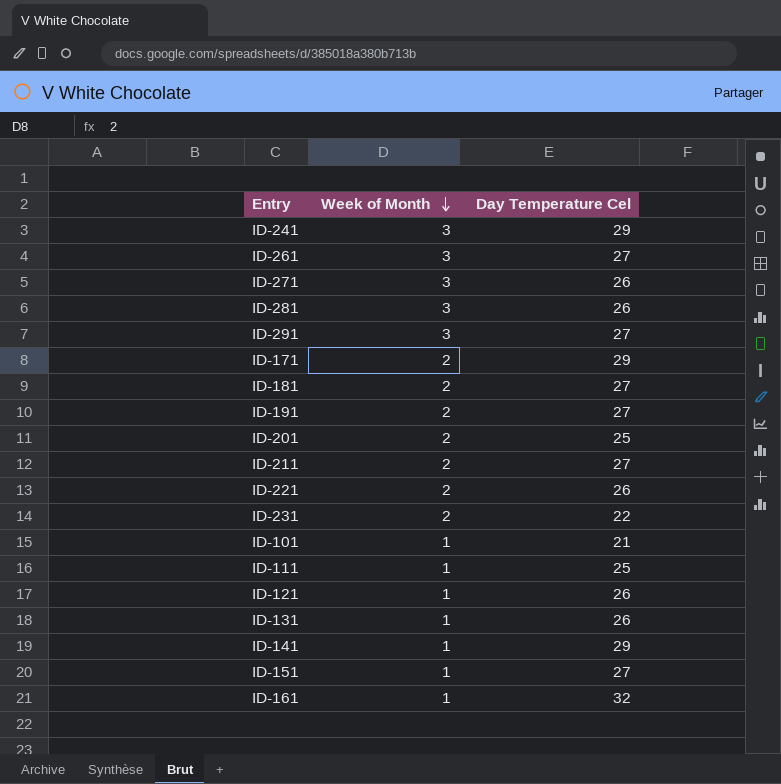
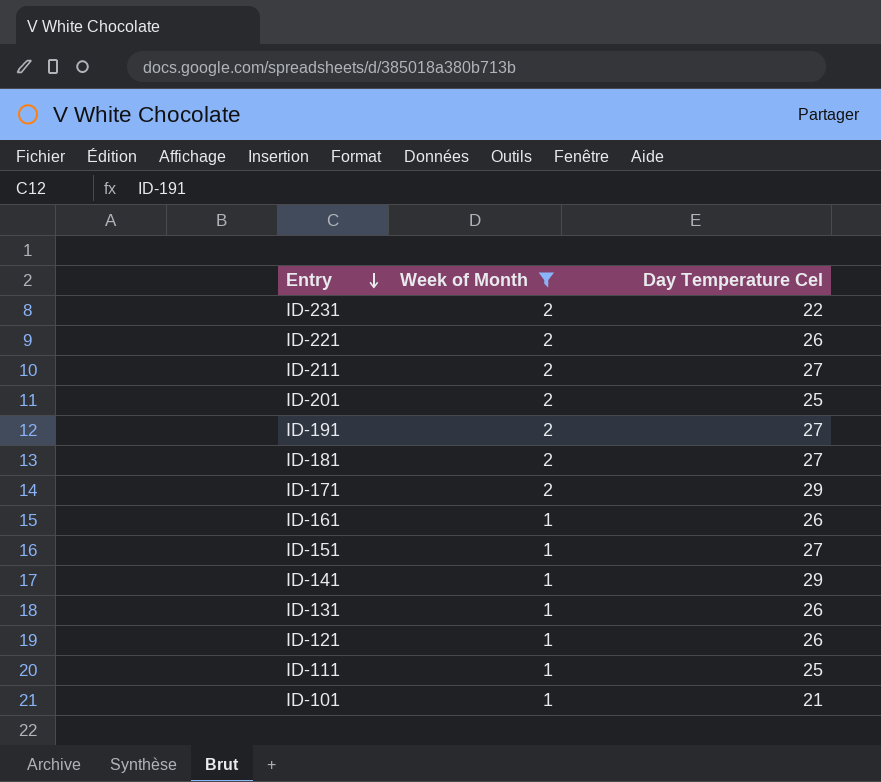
filter: none -> Week of Month != 3
row order: Week of Month descending -> Entry descending
ID-161 | Day Temperature Cel: 32 -> 26

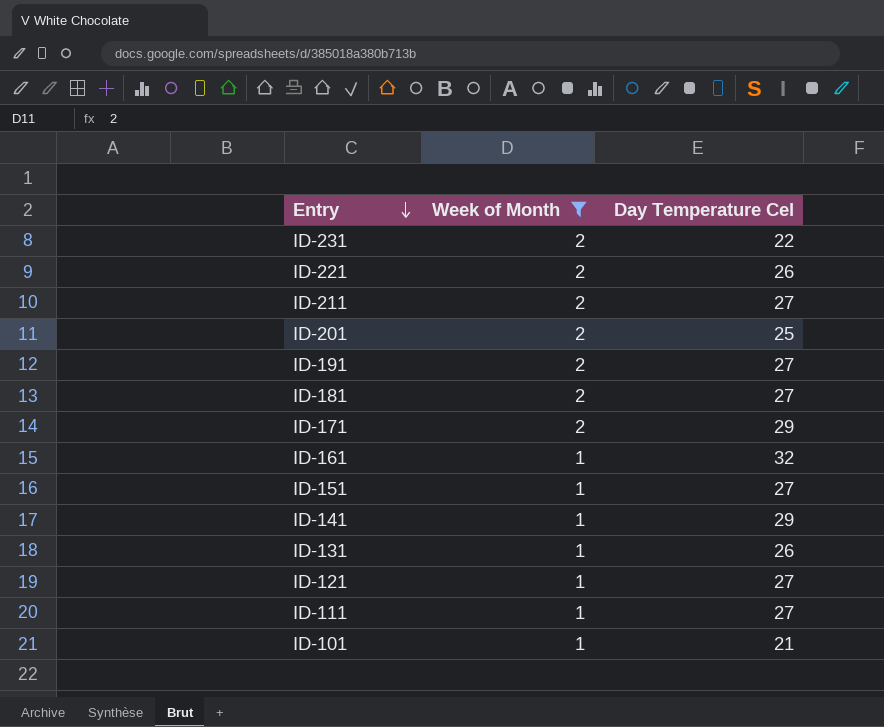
ID-161 | Day Temperature Cel: 26 -> 32
ID-121 | Day Temperature Cel: 26 -> 27
ID-111 | Day Temperature Cel: 25 -> 27

